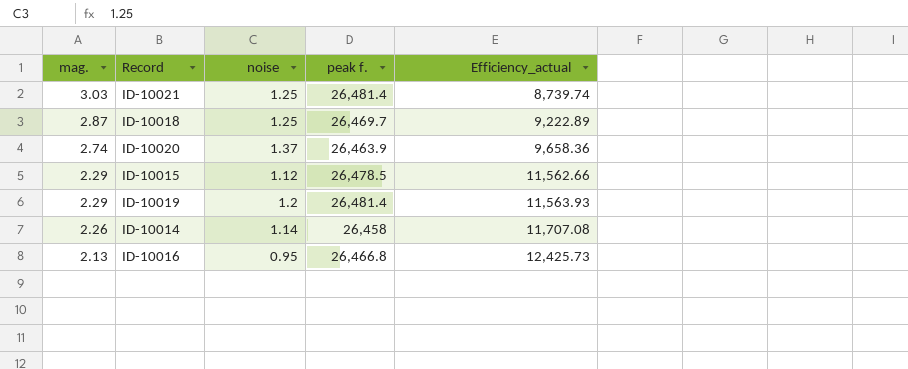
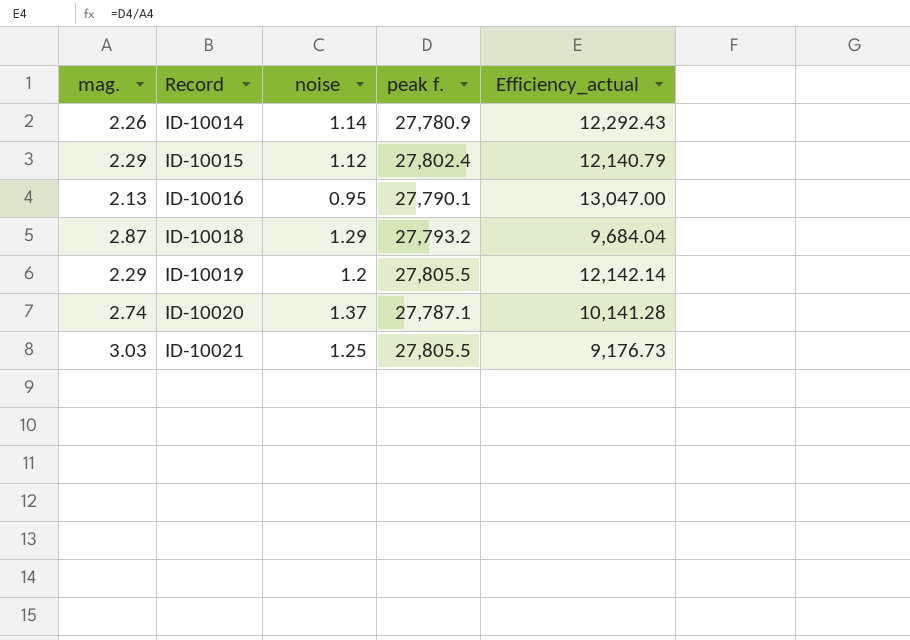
row order: mag. descending -> Record ascending
ID-10014 | peak f.: 26,458 -> 27,780.9
ID-10014 | Efficiency_actual: 11,707.08 -> 12,292.43
ID-10015 | peak f.: 26,478.5 -> 27,802.4
ID-10015 | Efficiency_actual: 11,562.66 -> 12,140.79
ID-10016 | peak f.: 26,466.8 -> 27,790.1
ID-10016 | Efficiency_actual: 12,425.73 -> 13,047.00
ID-10018 | noise: 1.25 -> 1.29
ID-10018 | peak f.: 26,469.7 -> 27,793.2
ID-10018 | Efficiency_actual: 9,222.89 -> 9,684.04
ID-10019 | peak f.: 26,481.4 -> 27,805.5
ID-10019 | Efficiency_actual: 11,563.93 -> 12,142.14
ID-10020 | peak f.: 26,463.9 -> 27,787.1
ID-10020 | Efficiency_actual: 9,658.36 -> 10,141.28
ID-10021 | peak f.: 26,481.4 -> 27,805.5
ID-10021 | Efficiency_actual: 8,739.74 -> 9,176.73

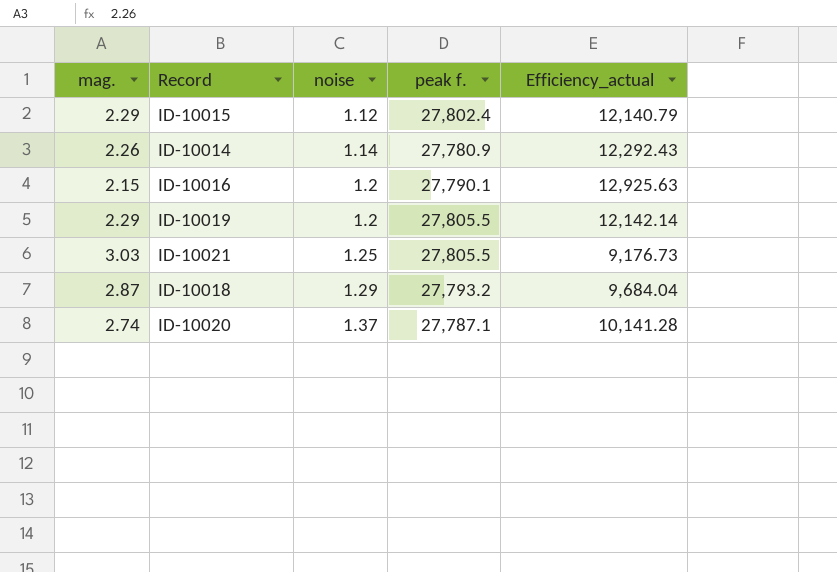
row order: Record ascending -> noise ascending
ID-10016 | mag.: 2.13 -> 2.15
ID-10016 | noise: 0.95 -> 1.2
ID-10016 | Efficiency_actual: 13,047.00 -> 12,925.63

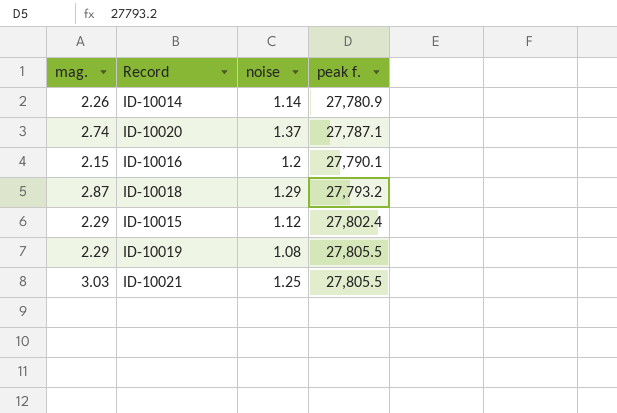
row order: noise ascending -> peak f. ascending
column Efficiency_actual | formula: [peak f.] / [mag.] -> none
ID-10019 | noise: 1.2 -> 1.08

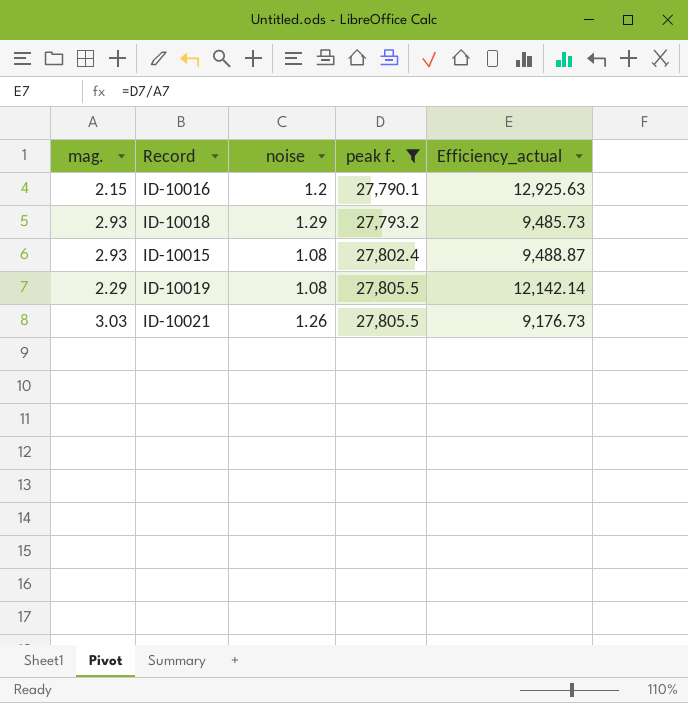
filter: none -> peak f. >= 27,790.1
column Efficiency_actual | formula: none -> [peak f.] / [mag.]
ID-10018 | mag.: 2.87 -> 2.93
ID-10015 | mag.: 2.29 -> 2.93
ID-10015 | noise: 1.12 -> 1.08
ID-10021 | noise: 1.25 -> 1.26

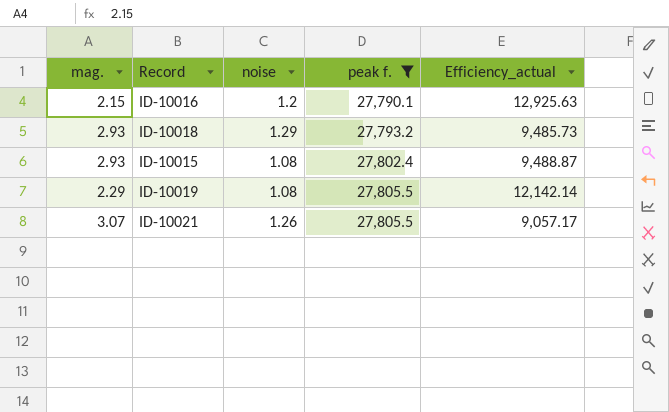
ID-10021 | mag.: 3.03 -> 3.07
ID-10021 | Efficiency_actual: 9,176.73 -> 9,057.17

